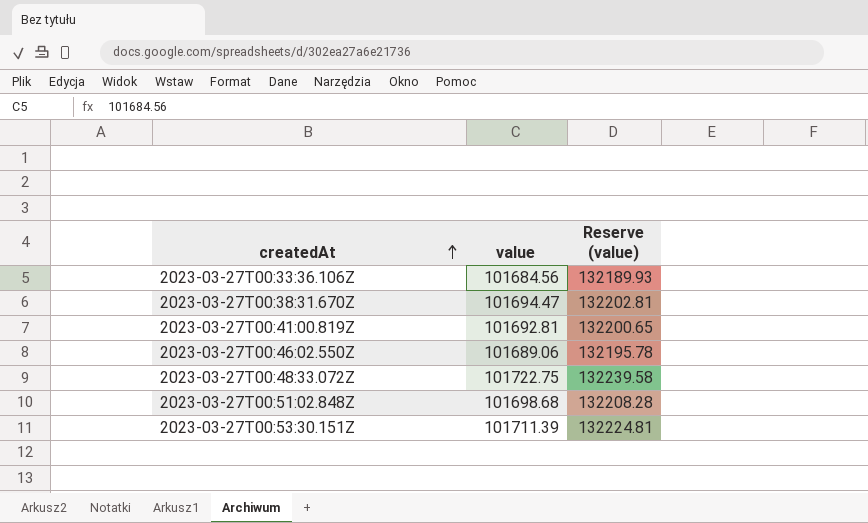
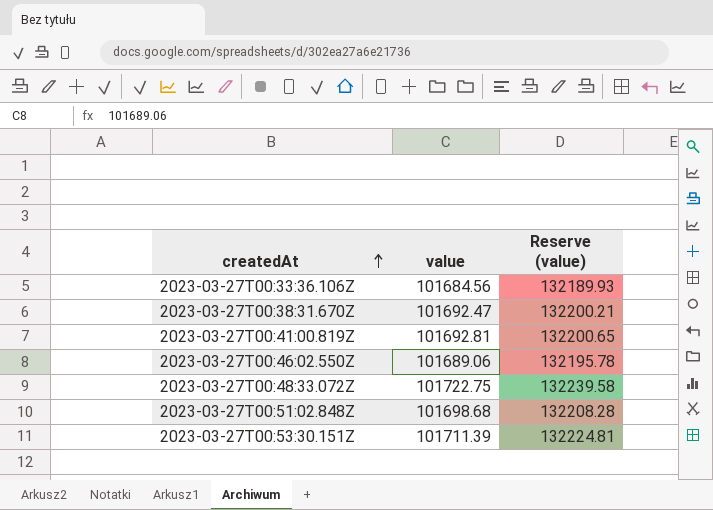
2023-03-27T00:38:31.670Z | value: 101694.47 -> 101692.47
2023-03-27T00:38:31.670Z | Reserve (value): 132202.81 -> 132200.21

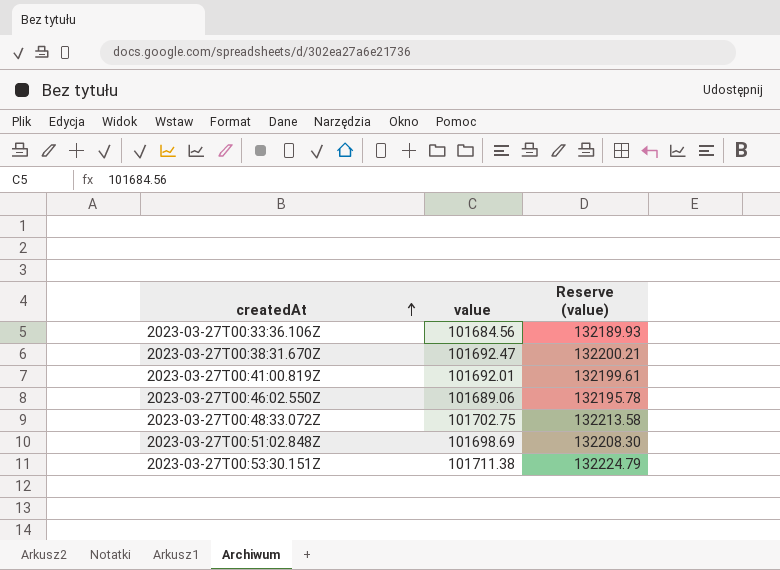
2023-03-27T00:41:00.819Z | value: 101692.81 -> 101692.01
2023-03-27T00:41:00.819Z | Reserve (value): 132200.65 -> 132199.61
2023-03-27T00:48:33.072Z | value: 101722.75 -> 101702.75
2023-03-27T00:48:33.072Z | Reserve (value): 132239.58 -> 132213.58
2023-03-27T00:51:02.848Z | value: 101698.68 -> 101698.69
2023-03-27T00:51:02.848Z | Reserve (value): 132208.28 -> 132208.30
2023-03-27T00:53:30.151Z | value: 101711.39 -> 101711.38
2023-03-27T00:53:30.151Z | Reserve (value): 132224.81 -> 132224.79

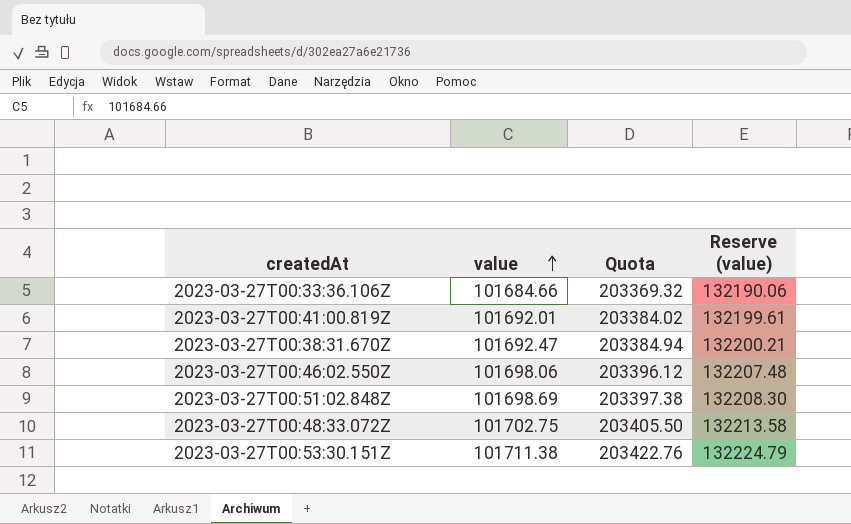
row order: createdAt ascending -> value ascending
column Quota | formula: none -> [value] * 2
2023-03-27T00:33:36.106Z | value: 101684.56 -> 101684.66
2023-03-27T00:33:36.106Z | Reserve (value): 132189.93 -> 132190.06
2023-03-27T00:46:02.550Z | value: 101689.06 -> 101698.06
2023-03-27T00:46:02.550Z | Reserve (value): 132195.78 -> 132207.48

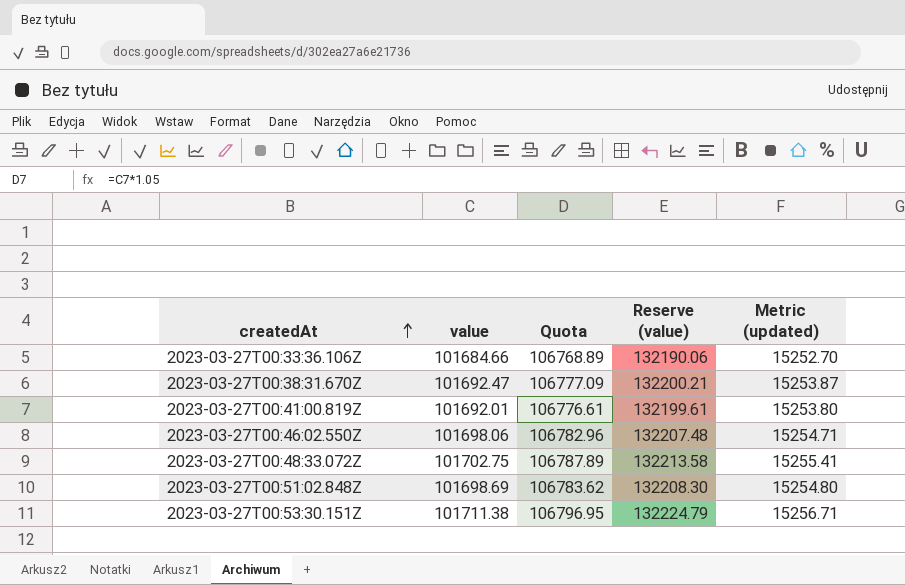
row order: value ascending -> createdAt ascending
column Quota | formula: [value] * 2 -> [value] * 1.05
column Metric (updated) | formula: none -> [value] * 0.15

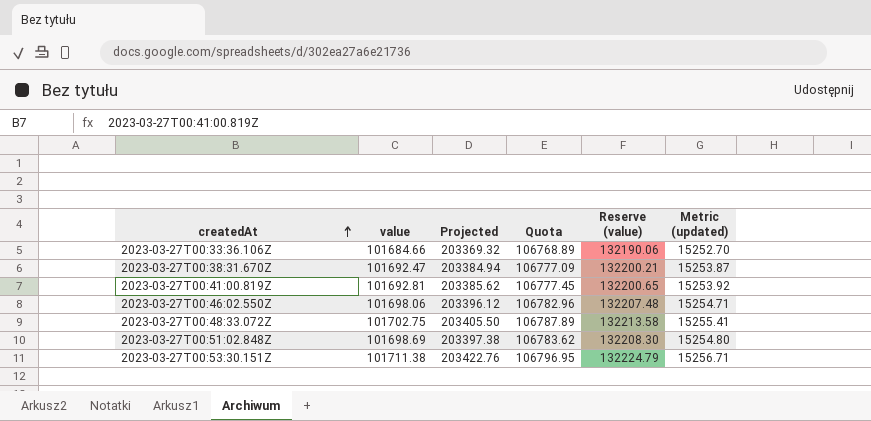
column Projected | formula: none -> [value] * 2
2023-03-27T00:41:00.819Z | value: 101692.01 -> 101692.81
2023-03-27T00:41:00.819Z | Quota: 106776.61 -> 106777.45
2023-03-27T00:41:00.819Z | Reserve (value): 132199.61 -> 132200.65
2023-03-27T00:41:00.819Z | Metric (updated): 15253.80 -> 15253.92

